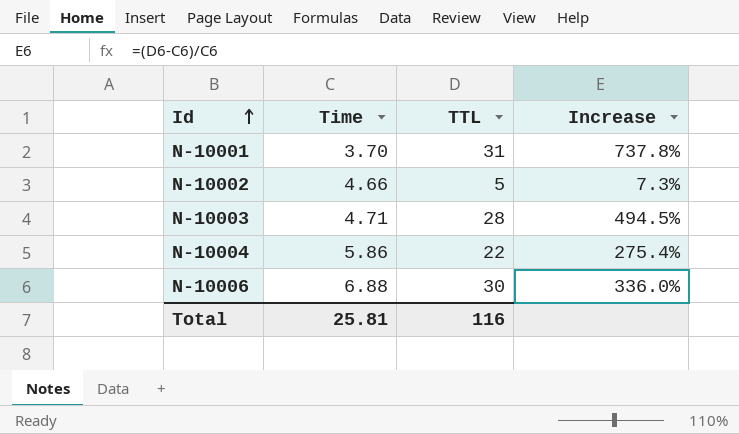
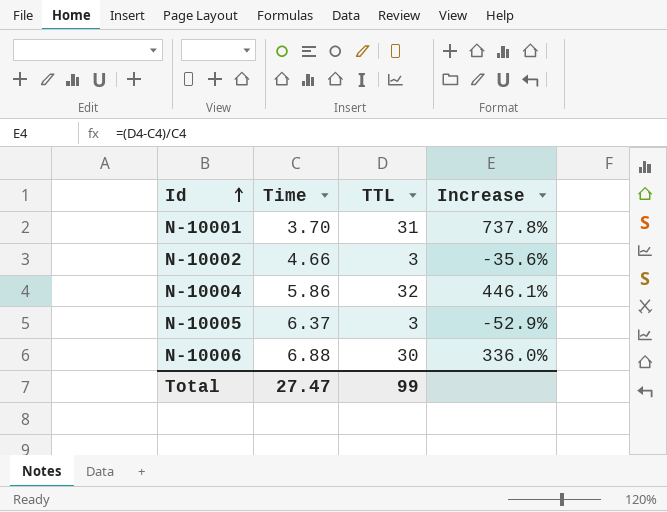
row N-10003: 4.71 | 28 | 494.5% -> none
N-10002 | TTL: 5 -> 3
N-10002 | Increase: 7.3% -> -35.6%
N-10004 | TTL: 22 -> 32
N-10004 | Increase: 275.4% -> 446.1%
row N-10005: none -> 6.37 | 3 | -52.9%
Total | Time: 25.81 -> 27.47
Total | TTL: 116 -> 99

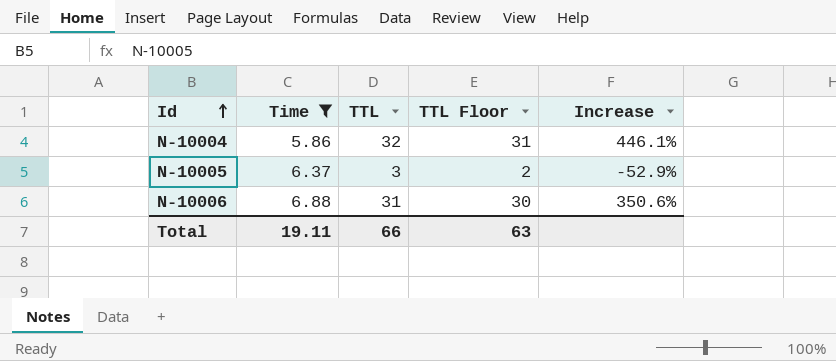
filter: none -> Time >= 5.86
column TTL Floor | formula: none -> [TTL] - 1
N-10006 | TTL: 30 -> 31
N-10006 | Increase: 336.0% -> 350.6%
Total | Time: 27.47 -> 19.11
Total | TTL: 99 -> 66

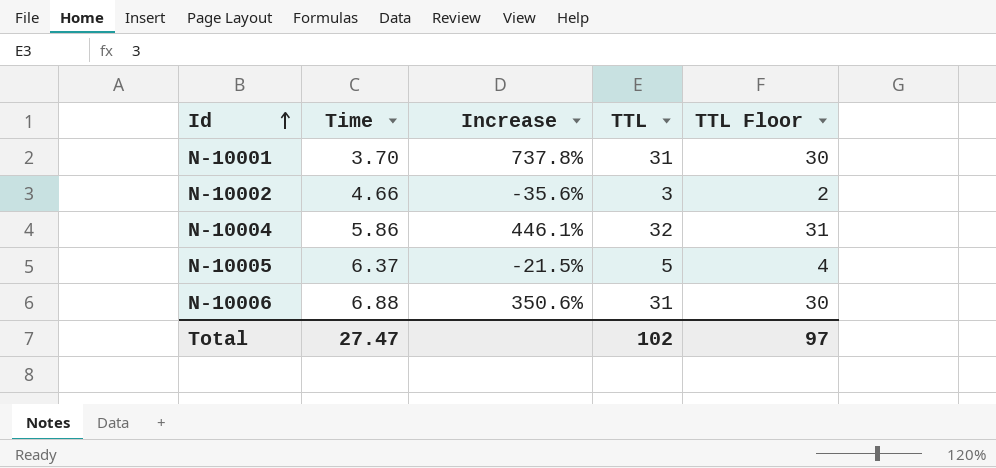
filter: Time >= 5.86 -> none
column Increase | position: 5 -> 3
N-10005 | Increase: -52.9% -> -21.5%
N-10005 | TTL: 3 -> 5
N-10005 | TTL Floor: 2 -> 4
Total | Time: 19.11 -> 27.47
Total | TTL: 66 -> 102
Total | TTL Floor: 63 -> 97

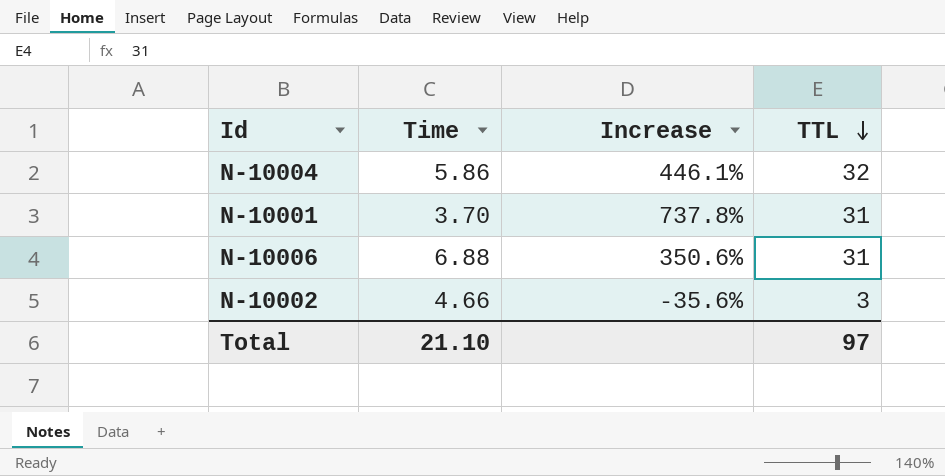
row order: Id ascending -> TTL descending
column TTL Floor | formula: [TTL] - 1 -> none
row N-10005: 6.37 | -21.5% | 5 | 4 -> none
Total | Time: 27.47 -> 21.10
Total | TTL: 102 -> 97

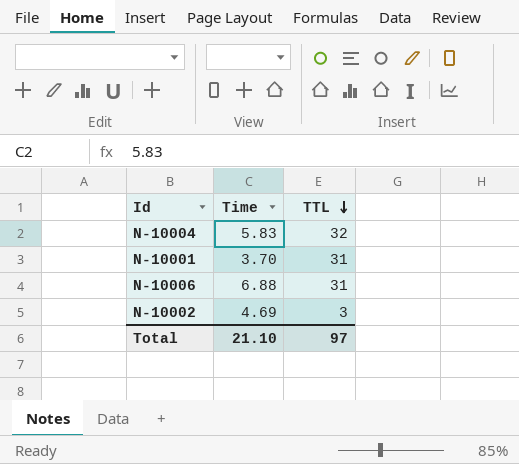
column Increase | formula: ([TTL] - [Time]) / [Time] -> none
N-10004 | Time: 5.86 -> 5.83
N-10002 | Time: 4.66 -> 4.69

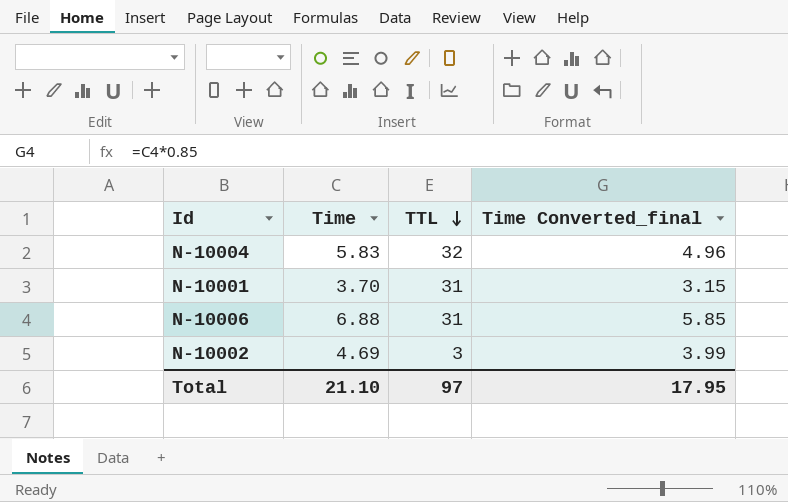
column Time Converted_final | formula: none -> [Time] * 0.85

